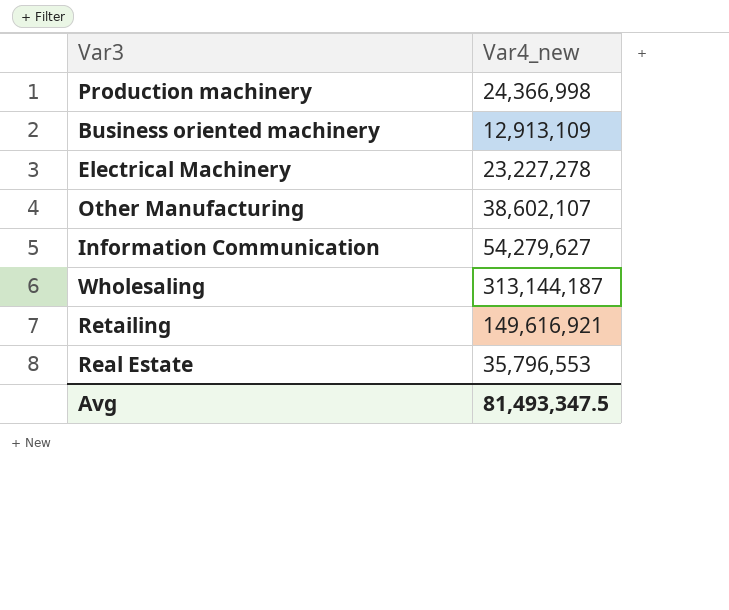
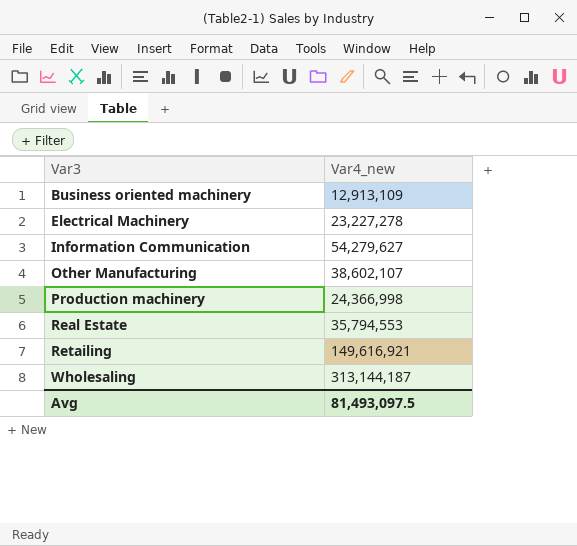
row order: none -> Var3 ascending
Real Estate | Var4_new: 35,796,553 -> 35,794,553
Avg | Var4_new: 81,493,347.5 -> 81,493,097.5

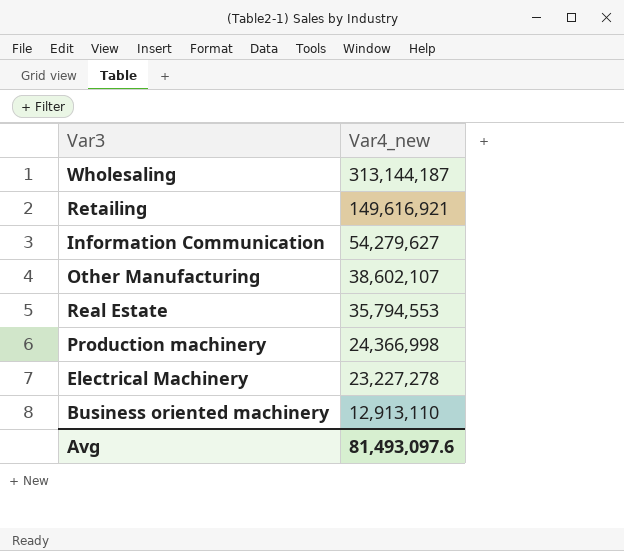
row order: Var3 ascending -> Var4_new descending
Business oriented machinery | Var4_new: 12,913,109 -> 12,913,110
Avg | Var4_new: 81,493,097.5 -> 81,493,097.6

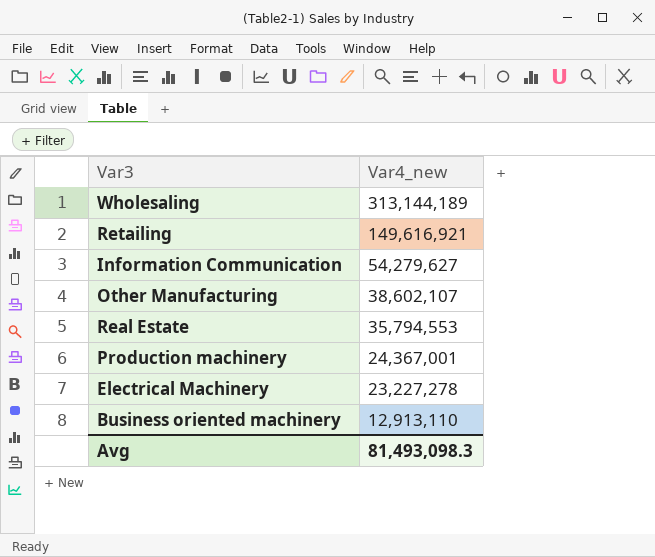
Wholesaling | Var4_new: 313,144,187 -> 313,144,189
Production machinery | Var4_new: 24,366,998 -> 24,367,001
Avg | Var4_new: 81,493,097.6 -> 81,493,098.3

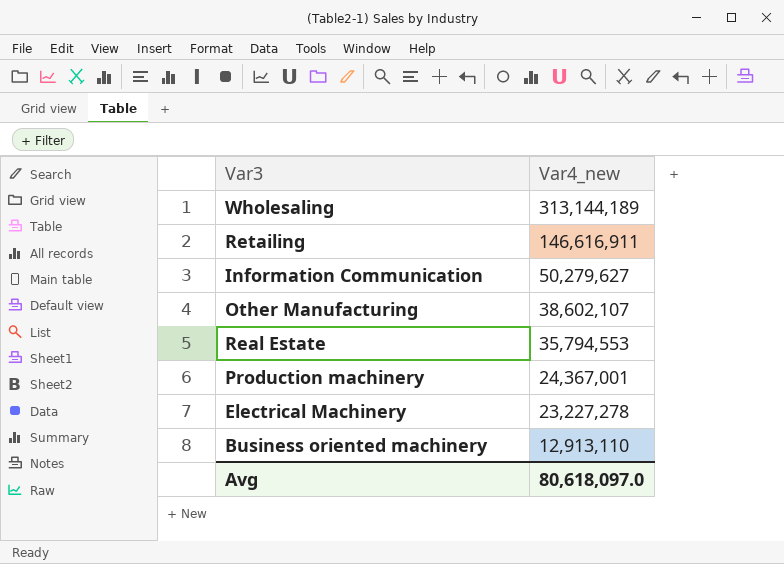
Retailing | Var4_new: 149,616,921 -> 146,616,911
Information Communication | Var4_new: 54,279,627 -> 50,279,627
Avg | Var4_new: 81,493,098.3 -> 80,618,097.0

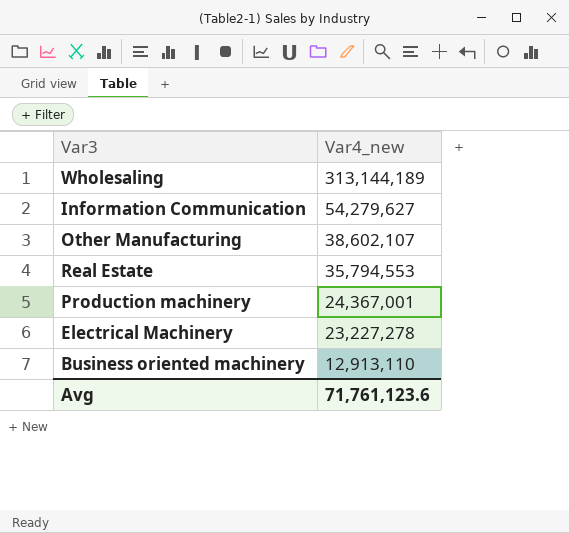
row Retailing: 146,616,911 -> none
Information Communication | Var4_new: 50,279,627 -> 54,279,627
Avg | Var4_new: 80,618,097.0 -> 71,761,123.6

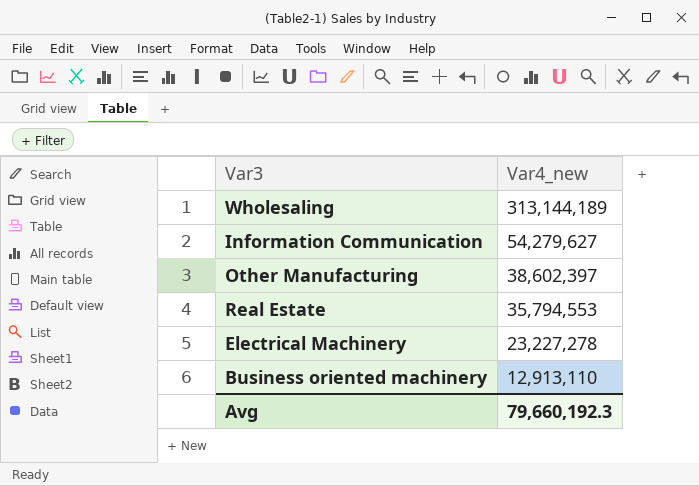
row Production machinery: 24,367,001 -> none
Other Manufacturing | Var4_new: 38,602,107 -> 38,602,397
Avg | Var4_new: 71,761,123.6 -> 79,660,192.3

